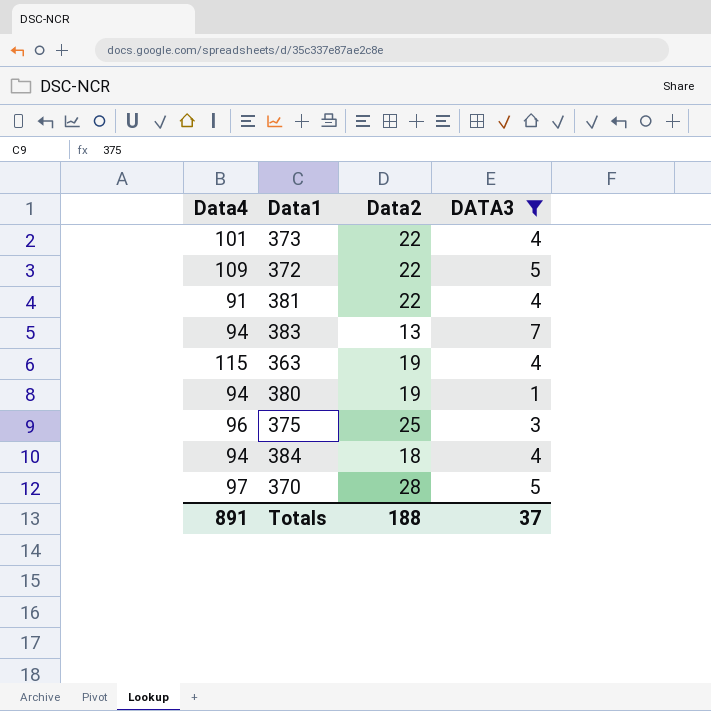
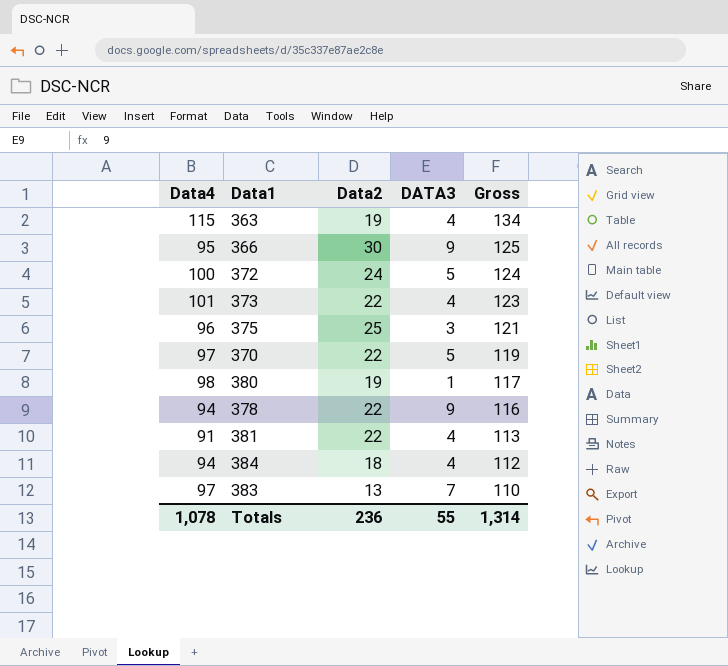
filter: DATA3 != 9 -> none
row order: none -> Gross descending
column Gross | formula: none -> [Data4] + [Data2]
372 | Data4: 109 -> 100
372 | Data2: 22 -> 24
370 | Data2: 28 -> 22
380 | Data4: 94 -> 98
383 | Data4: 94 -> 97
Totals | Data4: 891 -> 1,078
Totals | Data2: 188 -> 236
Totals | DATA3: 37 -> 55

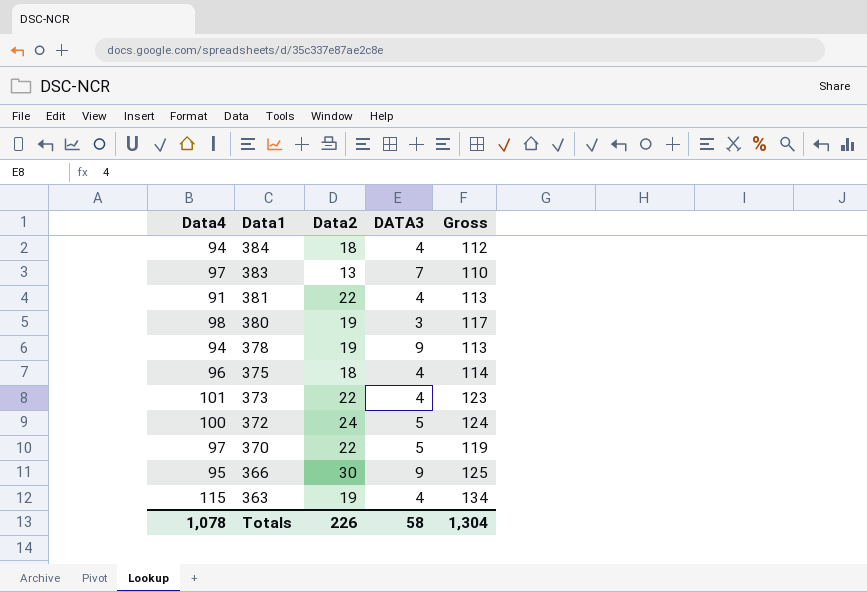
row order: Gross descending -> Data1 descending
380 | DATA3: 1 -> 3
378 | Data2: 22 -> 19
378 | Gross: 116 -> 113
375 | Data2: 25 -> 18
375 | DATA3: 3 -> 4
375 | Gross: 121 -> 114
Totals | Data2: 236 -> 226
Totals | DATA3: 55 -> 58
Totals | Gross: 1,314 -> 1,304

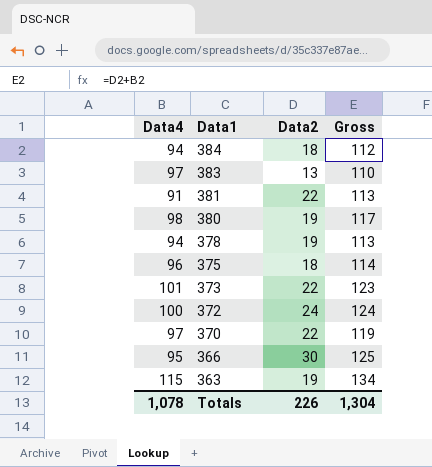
column DATA3 | position: 4 -> none

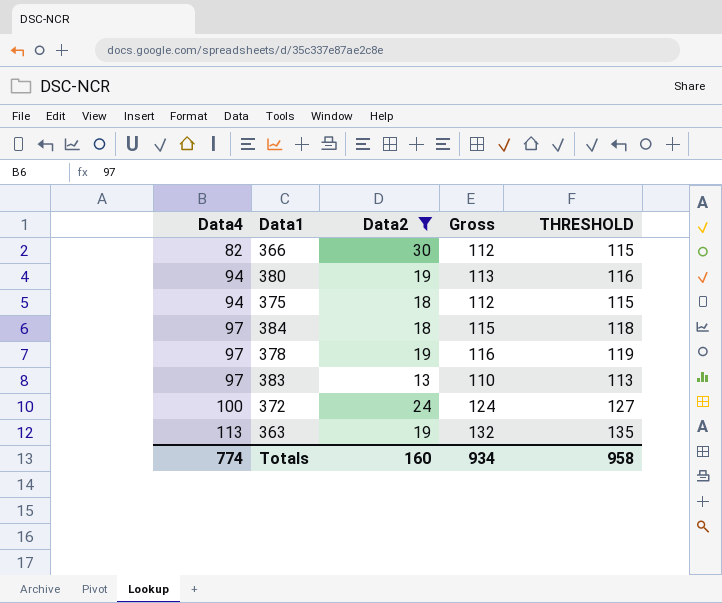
filter: none -> Data2 != 22
row order: Data1 descending -> Data4 ascending
column THRESHOLD | formula: none -> [Gross] + 3
366 | Data4: 95 -> 82
366 | Gross: 125 -> 112
380 | Data4: 98 -> 94
380 | Gross: 117 -> 113
375 | Data4: 96 -> 94
375 | Gross: 114 -> 112
384 | Data4: 94 -> 97
384 | Gross: 112 -> 115
378 | Data4: 94 -> 97
378 | Gross: 113 -> 116
363 | Data4: 115 -> 113
363 | Gross: 134 -> 132
Totals | Data4: 1,078 -> 774
Totals | Data2: 226 -> 160
Totals | Gross: 1,304 -> 934

